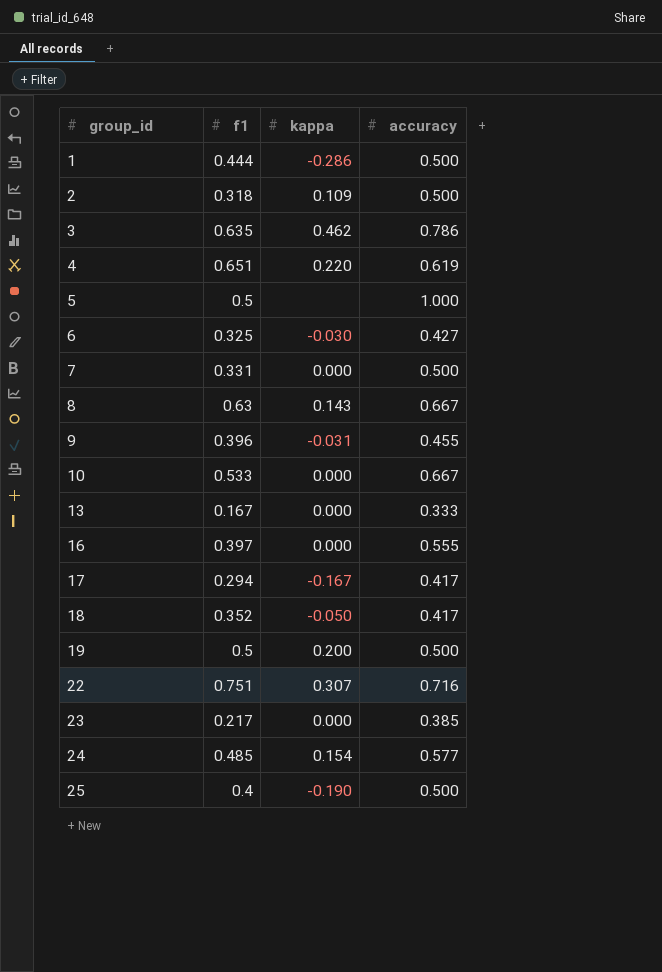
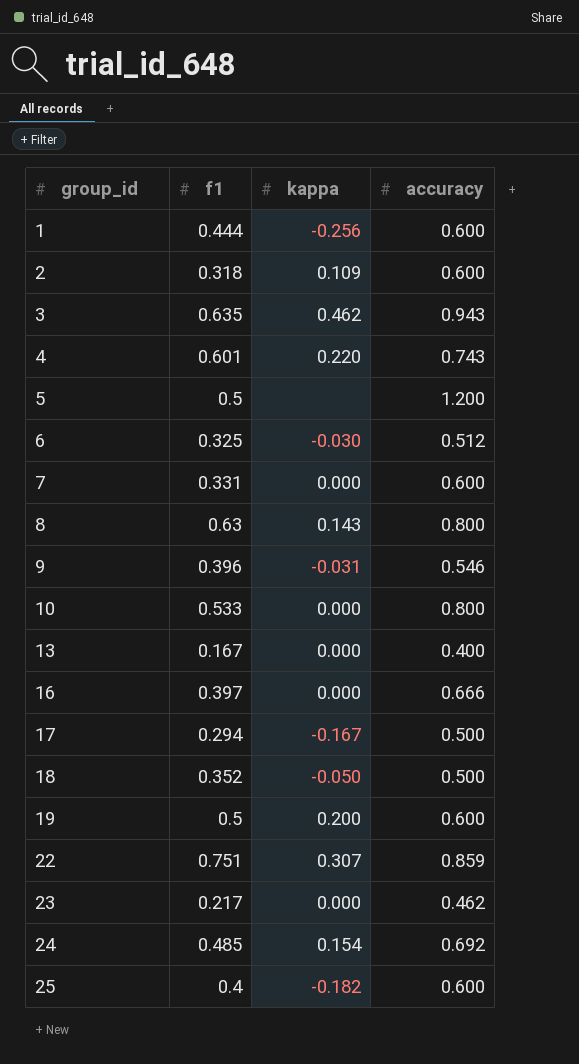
1 | kappa: -0.286 -> -0.256
1 | accuracy: 0.500 -> 0.600
2 | accuracy: 0.500 -> 0.600
3 | accuracy: 0.786 -> 0.943
4 | f1: 0.651 -> 0.601
4 | accuracy: 0.619 -> 0.743
5 | accuracy: 1.000 -> 1.200
6 | accuracy: 0.427 -> 0.512
7 | accuracy: 0.500 -> 0.600
8 | accuracy: 0.667 -> 0.800
9 | accuracy: 0.455 -> 0.546
10 | accuracy: 0.667 -> 0.800
13 | accuracy: 0.333 -> 0.400
16 | accuracy: 0.555 -> 0.666
17 | accuracy: 0.417 -> 0.500
18 | accuracy: 0.417 -> 0.500
19 | accuracy: 0.500 -> 0.600
22 | accuracy: 0.716 -> 0.859
23 | accuracy: 0.385 -> 0.462
24 | accuracy: 0.577 -> 0.692
25 | kappa: -0.190 -> -0.182
25 | accuracy: 0.500 -> 0.600

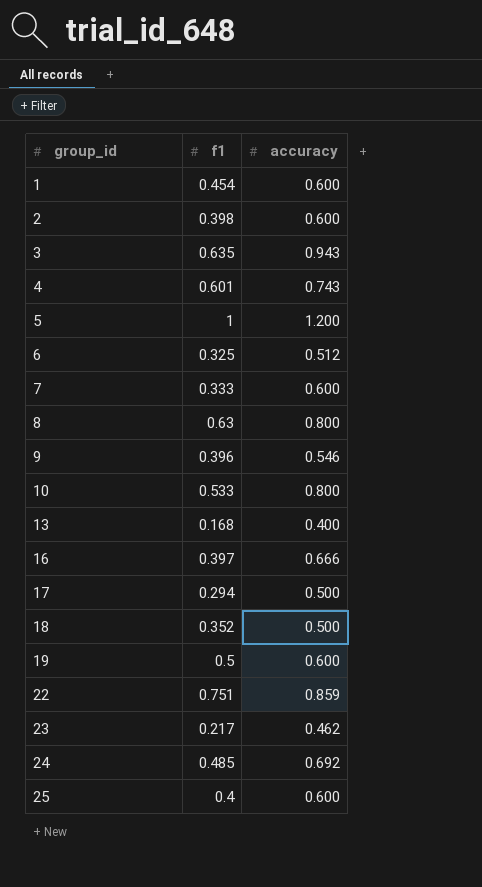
column kappa | position: 3 -> none
1 | f1: 0.444 -> 0.454
2 | f1: 0.318 -> 0.398
5 | f1: 0.5 -> 1
7 | f1: 0.331 -> 0.333
13 | f1: 0.167 -> 0.168

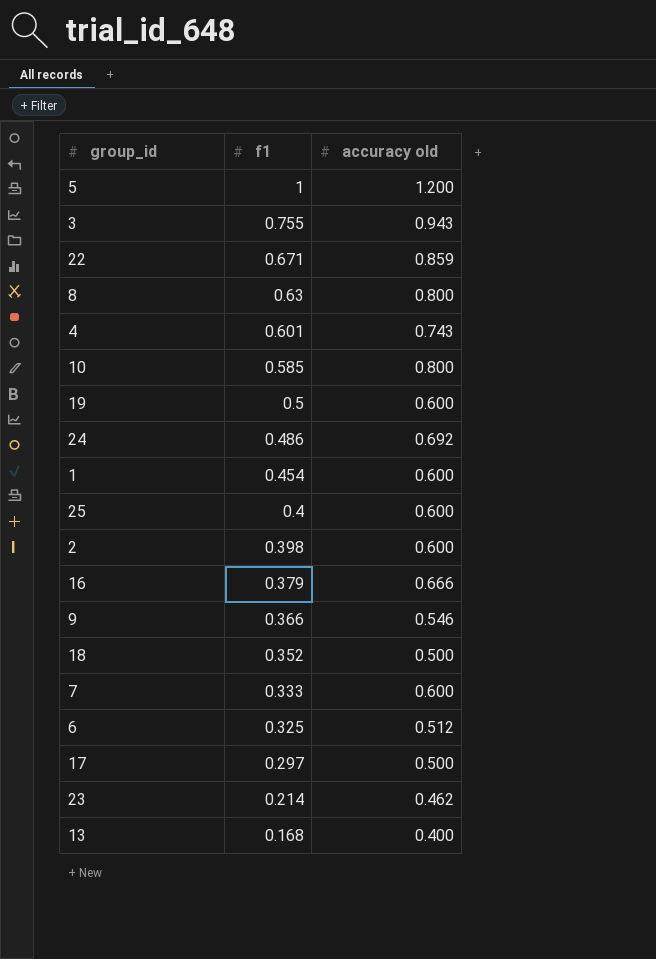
row order: group_id ascending -> f1 descending
column name: accuracy -> accuracy old
3 | f1: 0.635 -> 0.755
22 | f1: 0.751 -> 0.671
10 | f1: 0.533 -> 0.585
24 | f1: 0.485 -> 0.486
16 | f1: 0.397 -> 0.379
9 | f1: 0.396 -> 0.366
17 | f1: 0.294 -> 0.297
23 | f1: 0.217 -> 0.214

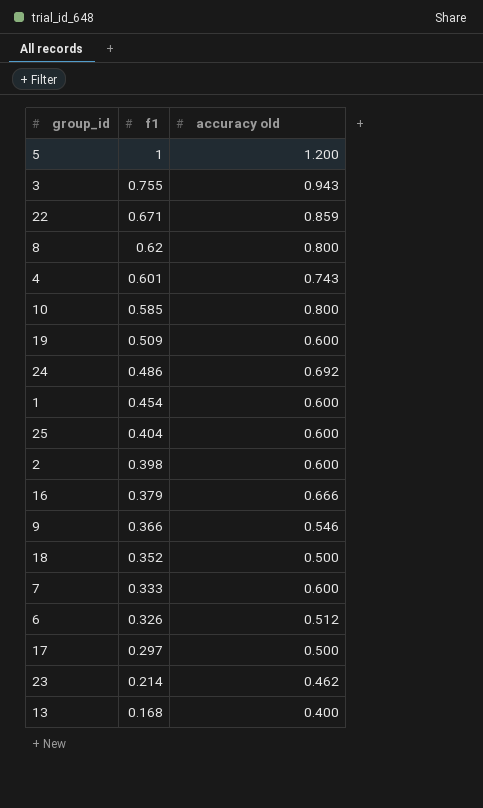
8 | f1: 0.63 -> 0.62
19 | f1: 0.5 -> 0.509
25 | f1: 0.4 -> 0.404
6 | f1: 0.325 -> 0.326

